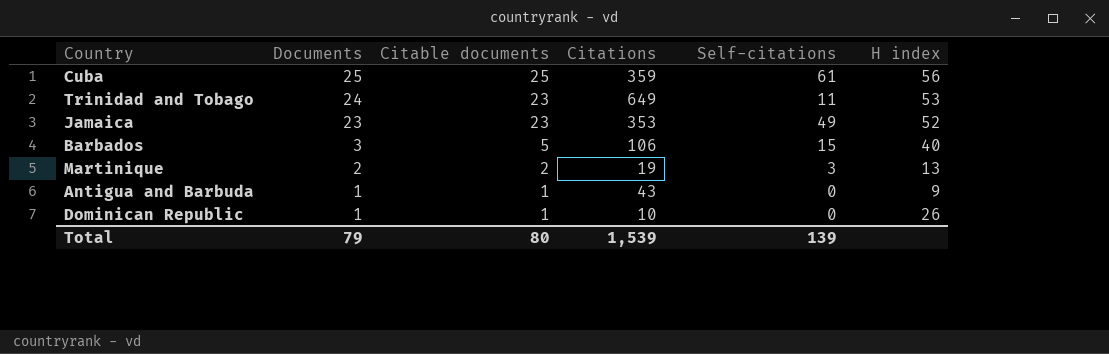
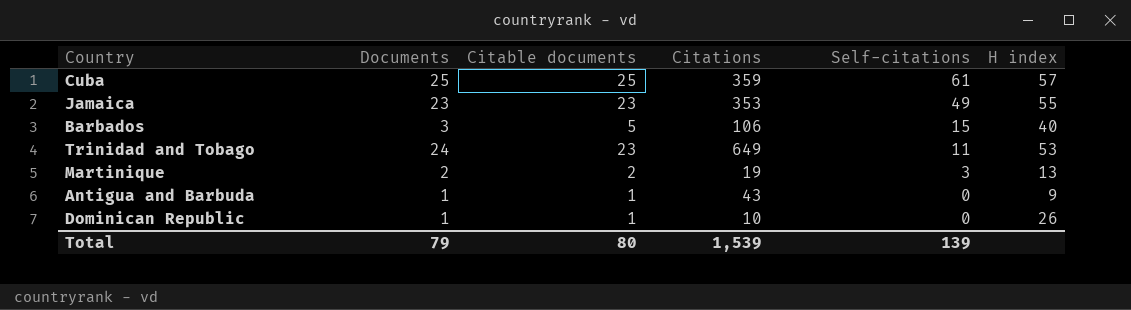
row order: Documents descending -> Self-citations descending
Cuba | H index: 56 -> 57
Jamaica | H index: 52 -> 55

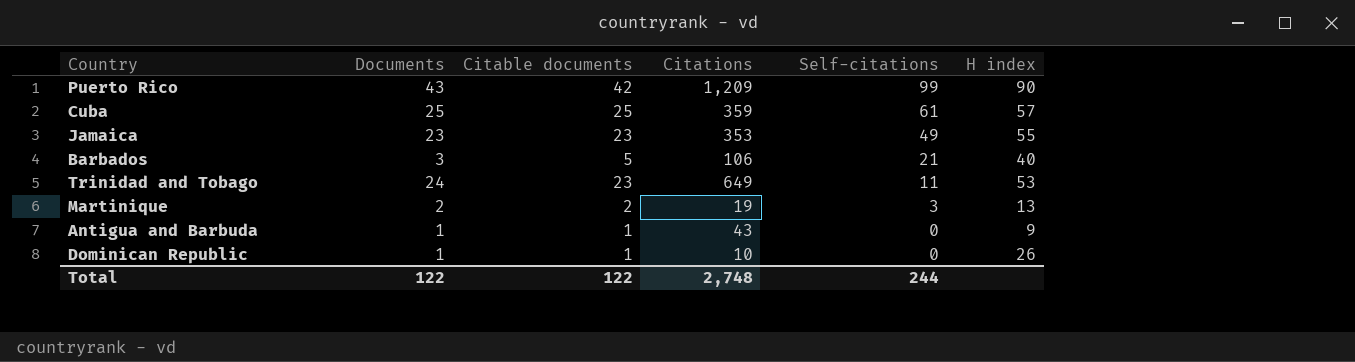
row Puerto Rico: none -> 43 | 42 | 1,209 | 99 | 90
Barbados | Self-citations: 15 -> 21
Total | Documents: 79 -> 122
Total | Citable documents: 80 -> 122
Total | Citations: 1,539 -> 2,748
Total | Self-citations: 139 -> 244

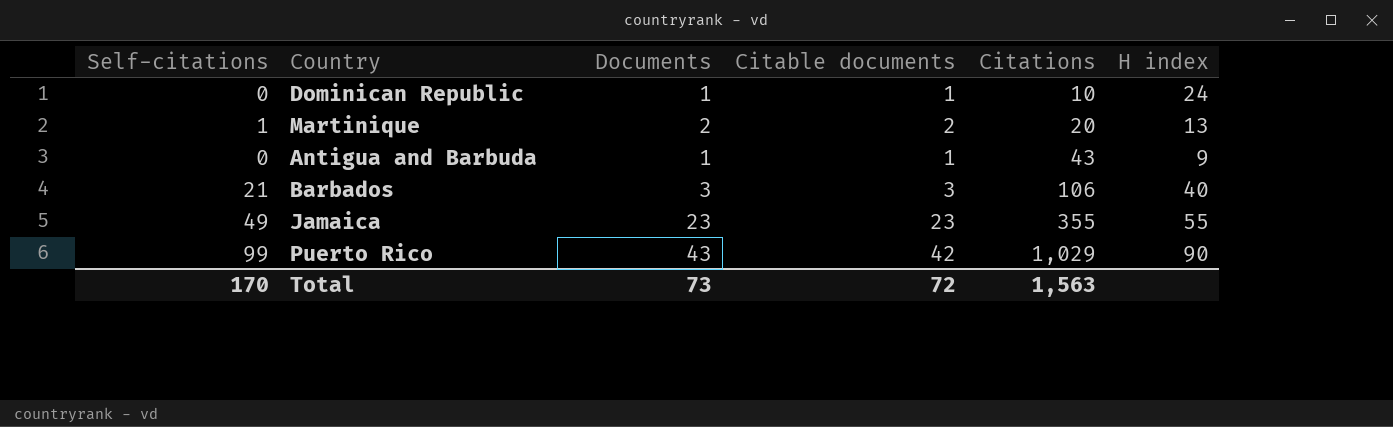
row order: Self-citations descending -> Citations ascending
column Self-citations | position: 5 -> 1
row Cuba: 25 | 25 | 359 | 61 | 57 -> none
row Trinidad and Tobago: 24 | 23 | 649 | 11 | 53 -> none
Dominican Republic | H index: 26 -> 24
Martinique | Self-citations: 3 -> 1
Martinique | Citations: 19 -> 20
Barbados | Citable documents: 5 -> 3
Jamaica | Citations: 353 -> 355
Puerto Rico | Citations: 1,209 -> 1,029
Total | Self-citations: 244 -> 170
Total | Documents: 122 -> 73
Total | Citable documents: 122 -> 72
Total | Citations: 2,748 -> 1,563

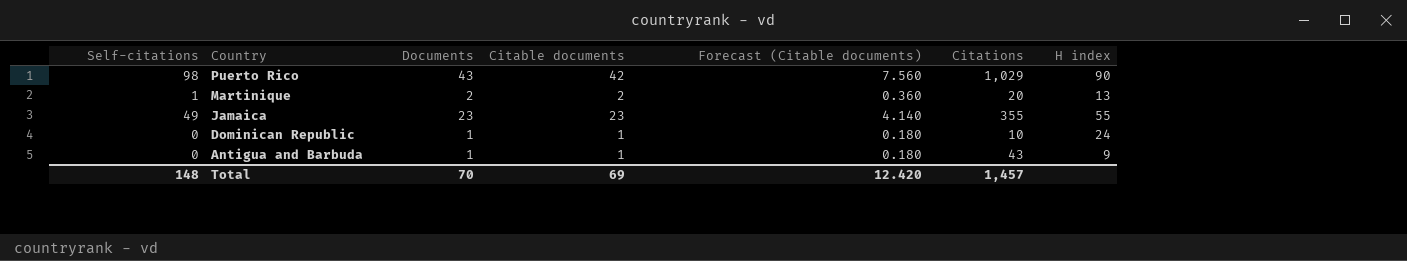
row order: Citations ascending -> Country descending
column Forecast (Citable documents) | formula: none -> [Citable documents] * 0.18
row Barbados: 21 | 3 | 3 | 106 | 40 -> none
Puerto Rico | Self-citations: 99 -> 98
Total | Self-citations: 170 -> 148
Total | Documents: 73 -> 70
Total | Citable documents: 72 -> 69
Total | Citations: 1,563 -> 1,457

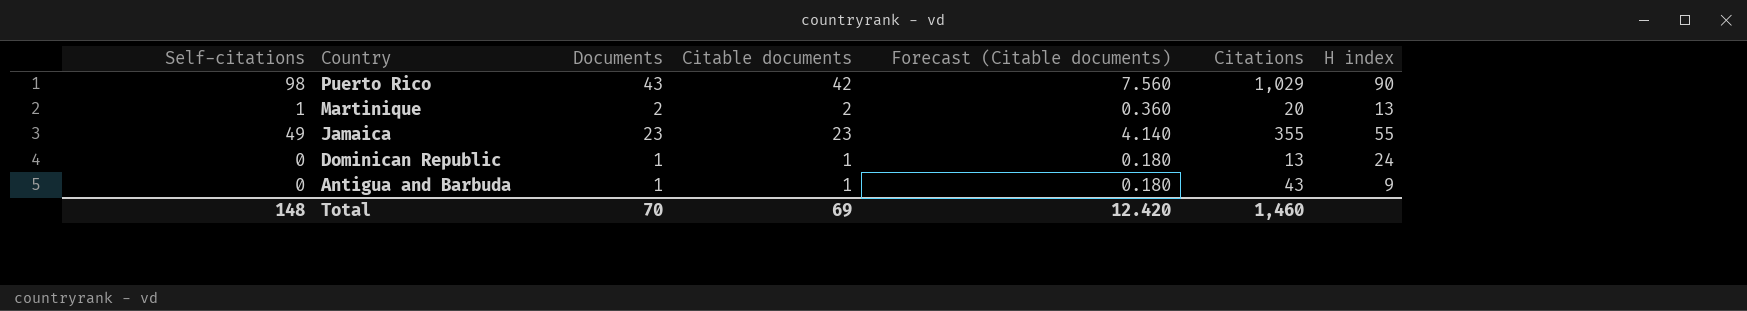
Dominican Republic | Citations: 10 -> 13
Total | Citations: 1,457 -> 1,460

